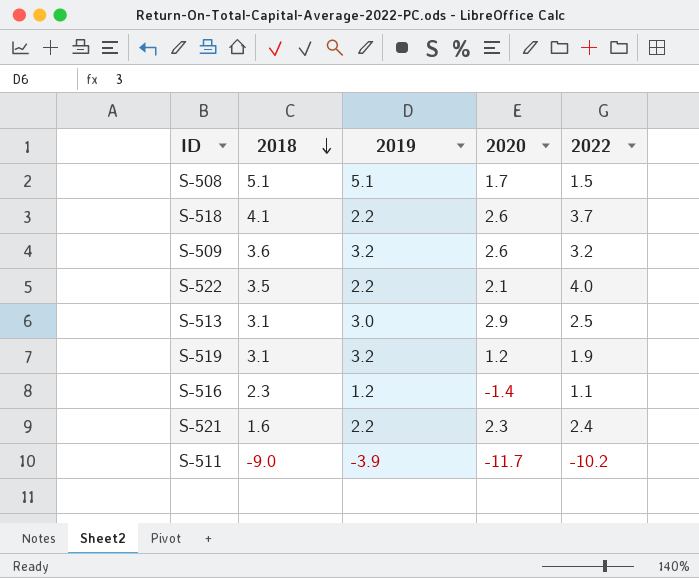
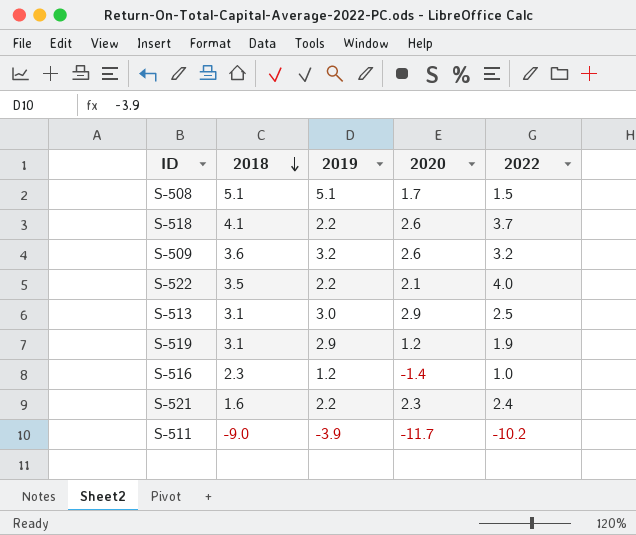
S-519 | 2019: 3.2 -> 2.9
S-516 | 2022: 1.1 -> 1.0

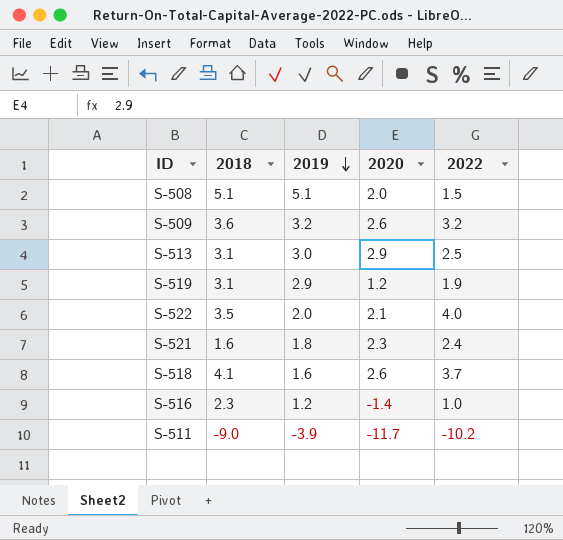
row order: 2018 descending -> 2019 descending
S-508 | 2020: 1.7 -> 2.0
S-522 | 2019: 2.2 -> 2.0
S-521 | 2019: 2.2 -> 1.8
S-518 | 2019: 2.2 -> 1.6

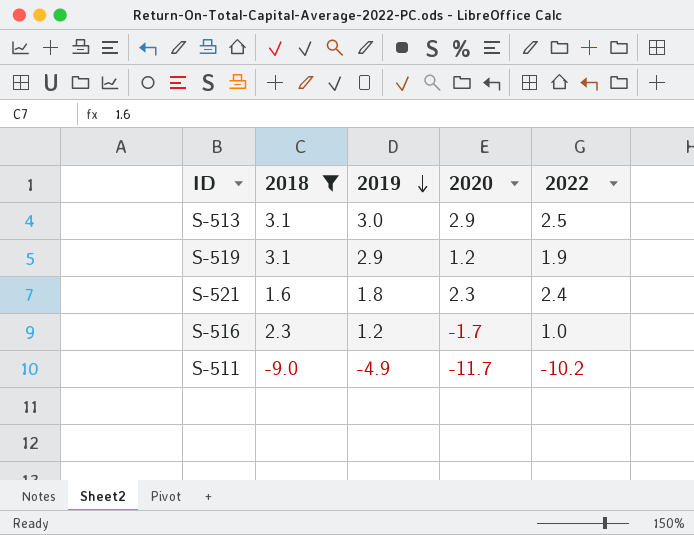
filter: none -> 2018 <= 3.1
S-516 | 2020: -1.4 -> -1.7
S-511 | 2019: -3.9 -> -4.9

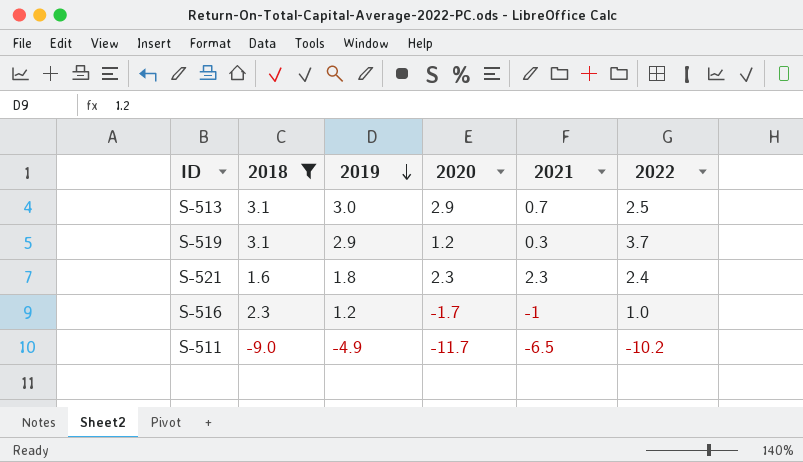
column 2021 | position: none -> 5
S-519 | 2022: 1.9 -> 3.7

